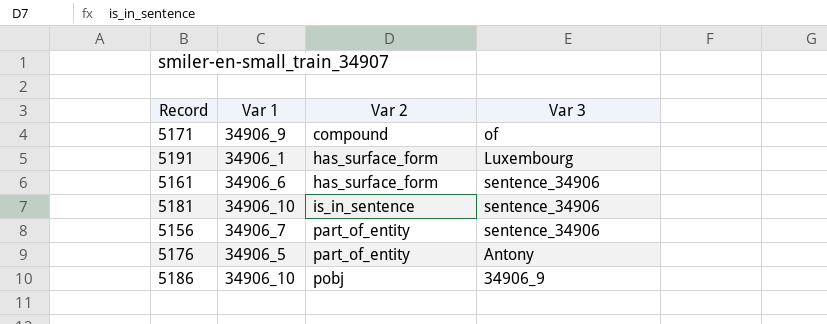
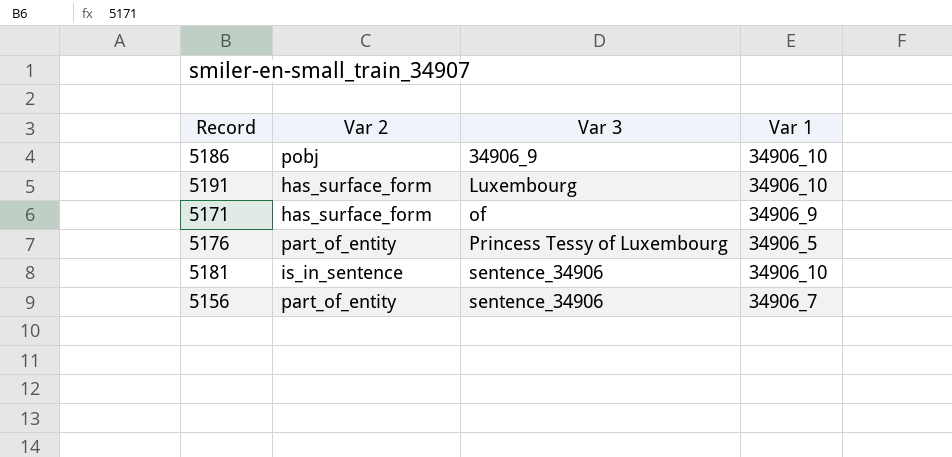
row order: Var 2 ascending -> Var 3 ascending
column Var 1 | position: 2 -> 4
row 5161: 34906_6 | has_surface_form | sentence_34906 -> none
5191 | Var 1: 34906_1 -> 34906_10
5171 | Var 2: compound -> has_surface_form
5176 | Var 3: Antony -> Princess Tessy of Luxembourg

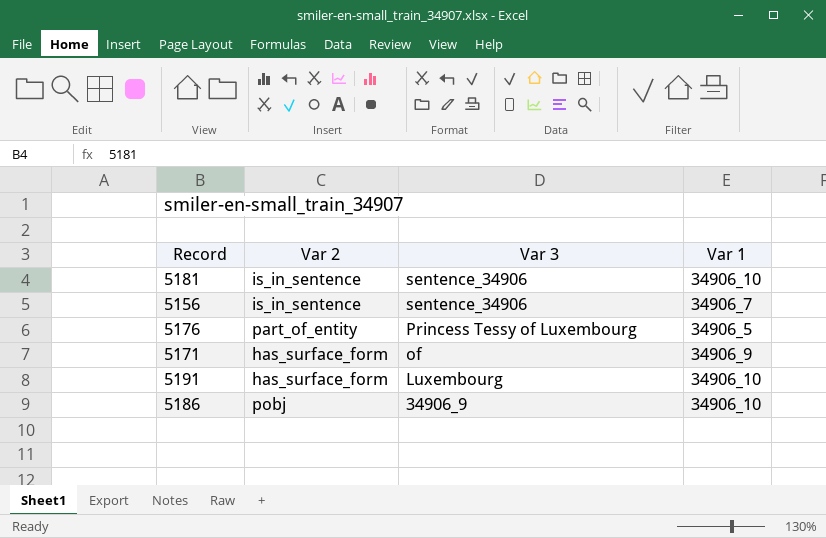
row order: Var 3 ascending -> Var 3 descending
5156 | Var 2: part_of_entity -> is_in_sentence

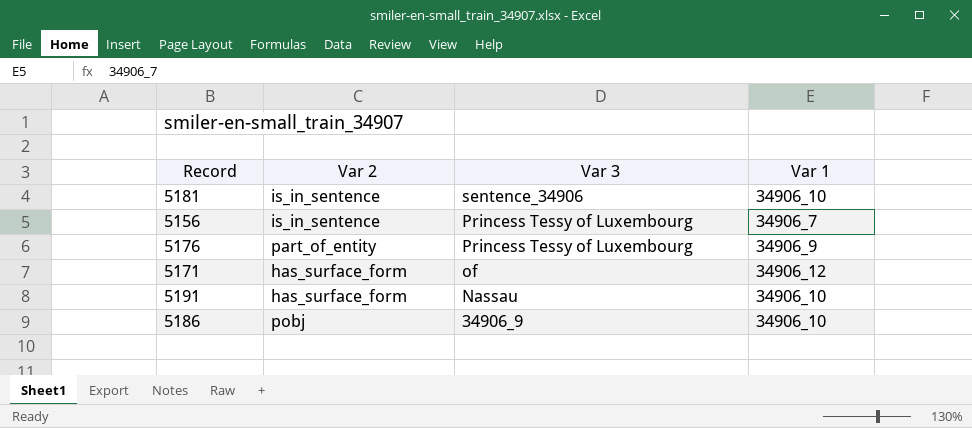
5156 | Var 3: sentence_34906 -> Princess Tessy of Luxembourg
5176 | Var 1: 34906_5 -> 34906_9
5171 | Var 1: 34906_9 -> 34906_12
5191 | Var 3: Luxembourg -> Nassau

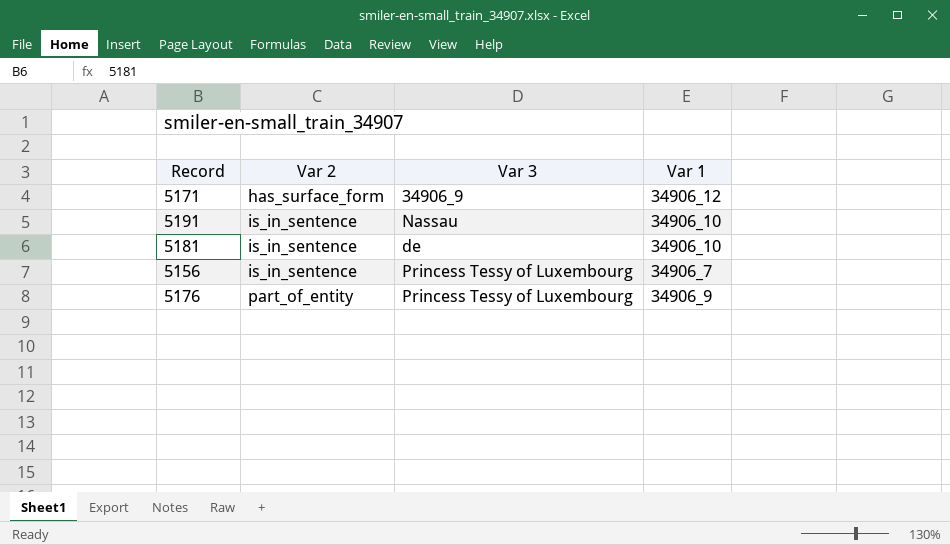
row order: Var 3 descending -> Var 2 ascending
row 5186: pobj | 34906_9 | 34906_10 -> none
5171 | Var 3: of -> 34906_9
5191 | Var 2: has_surface_form -> is_in_sentence
5181 | Var 3: sentence_34906 -> de

